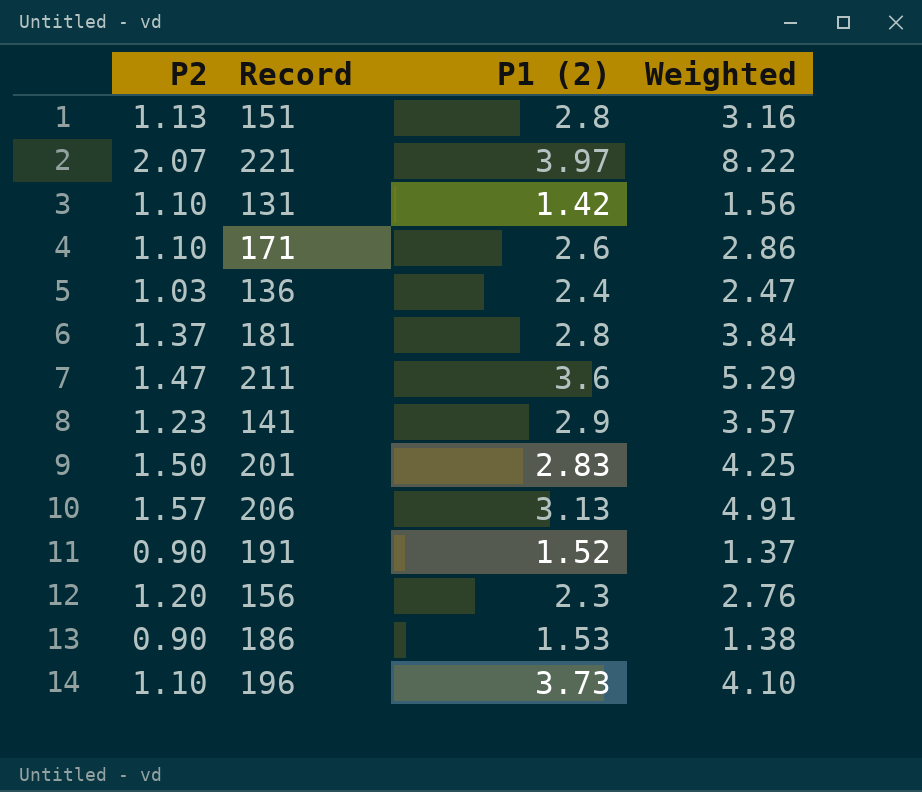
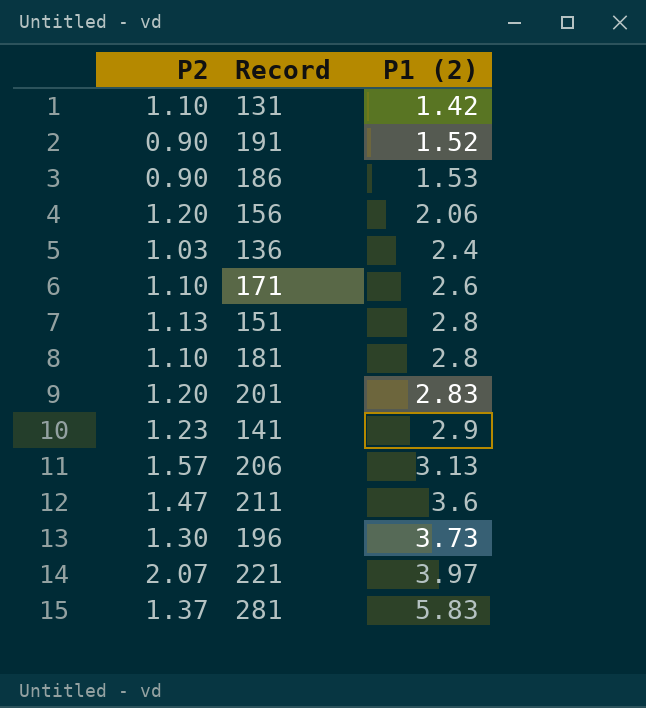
row order: none -> P1 (2) ascending
column Weighted | formula: [P2] * [P1 (2)] -> none
156 | P1 (2): 2.3 -> 2.06
181 | P2: 1.37 -> 1.10
201 | P2: 1.50 -> 1.20
196 | P2: 1.10 -> 1.30
row 281: none -> 1.37 | 5.83

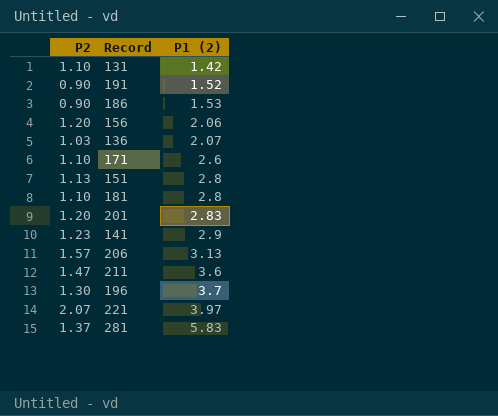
136 | P1 (2): 2.4 -> 2.07
196 | P1 (2): 3.73 -> 3.7

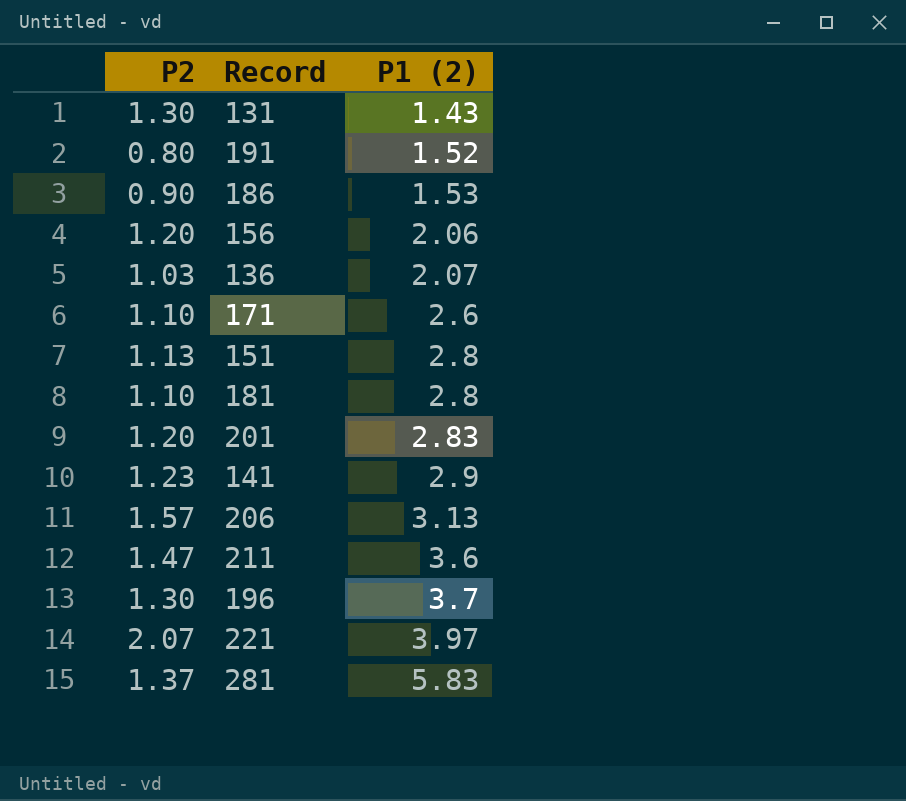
131 | P2: 1.10 -> 1.30
131 | P1 (2): 1.42 -> 1.43
191 | P2: 0.90 -> 0.80

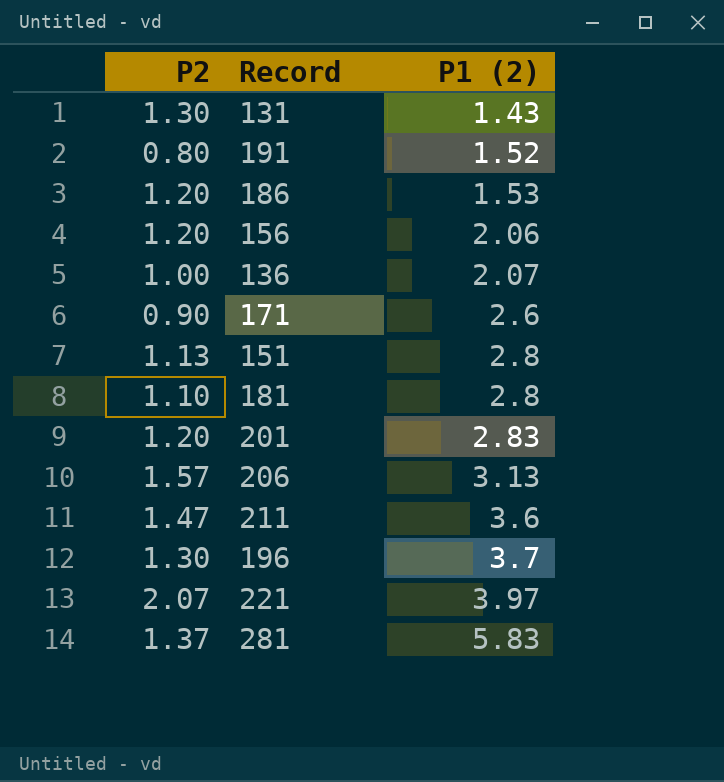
row 141: 1.23 | 2.9 -> none
186 | P2: 0.90 -> 1.20
136 | P2: 1.03 -> 1.00
171 | P2: 1.10 -> 0.90

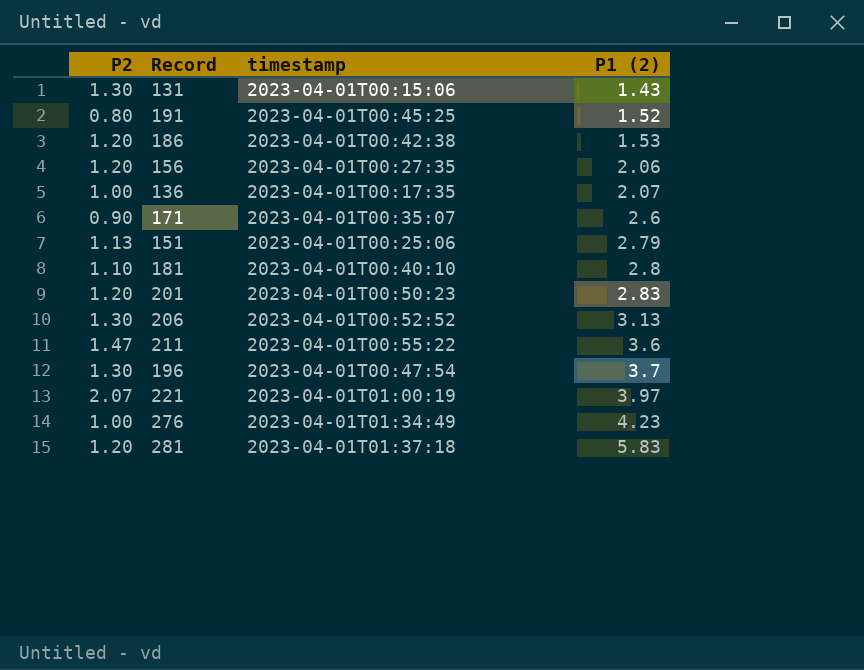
column timestamp | position: none -> 3
151 | P1 (2): 2.8 -> 2.79
206 | P2: 1.57 -> 1.30
row 276: none -> 1.00 | 2023-04-01T01:34:49 | 4.23
281 | P2: 1.37 -> 1.20

